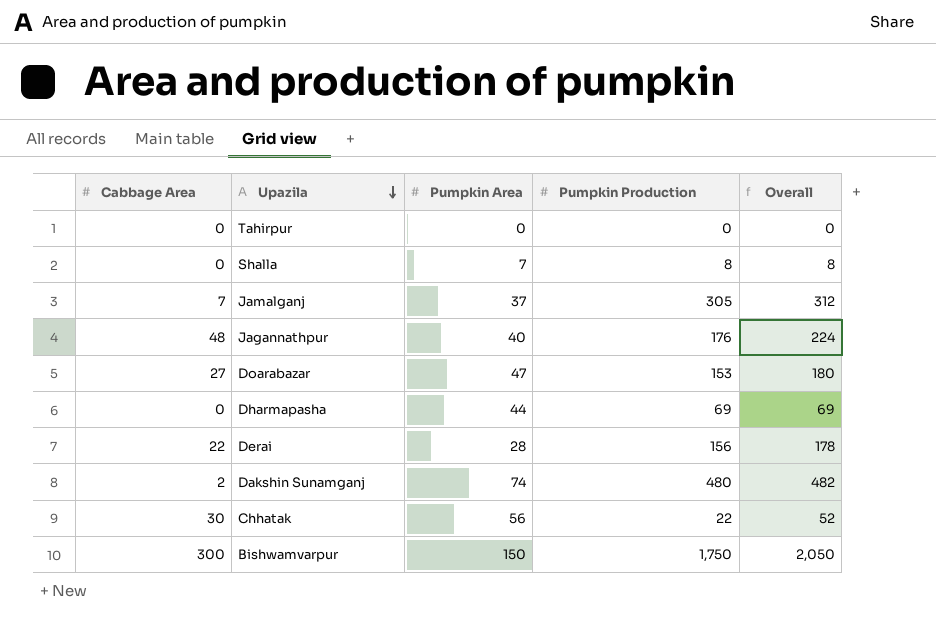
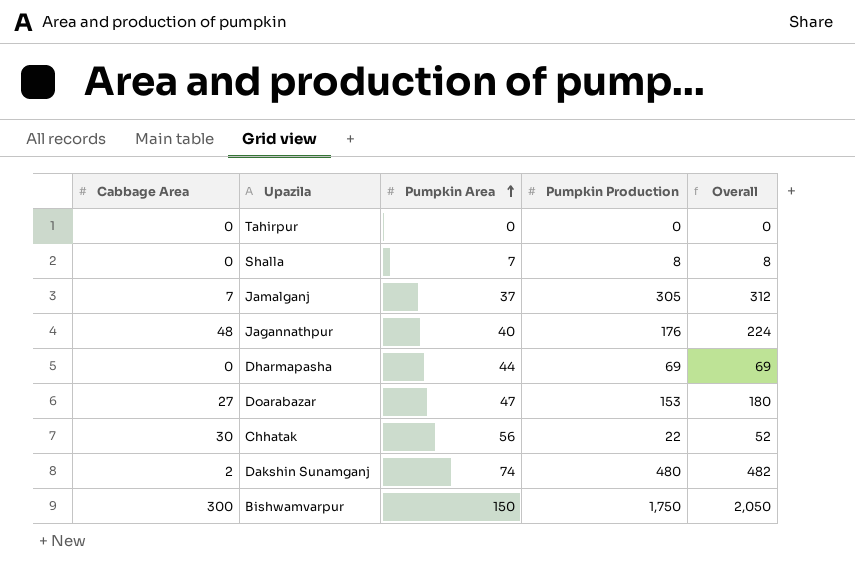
row order: Upazila descending -> Pumpkin Area ascending
row Derai: 22 | 28 | 156 | 178 -> none

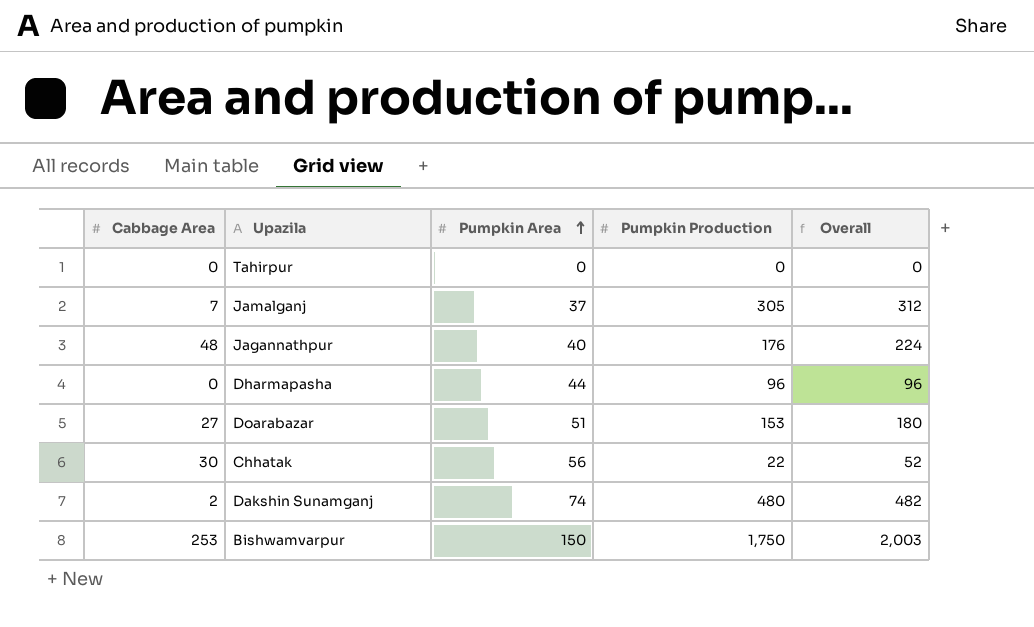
row Shalla: 0 | 7 | 8 | 8 -> none
Dharmapasha | Pumpkin Production: 69 -> 96
Dharmapasha | Overall: 69 -> 96
Doarabazar | Pumpkin Area: 47 -> 51
Bishwamvarpur | Cabbage Area: 300 -> 253
Bishwamvarpur | Overall: 2,050 -> 2,003

